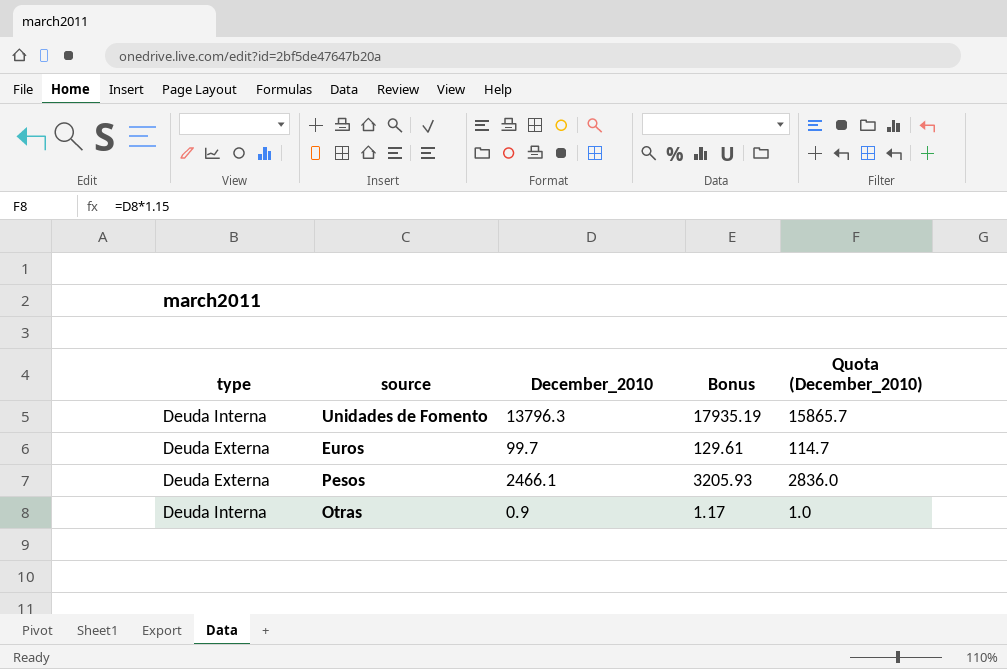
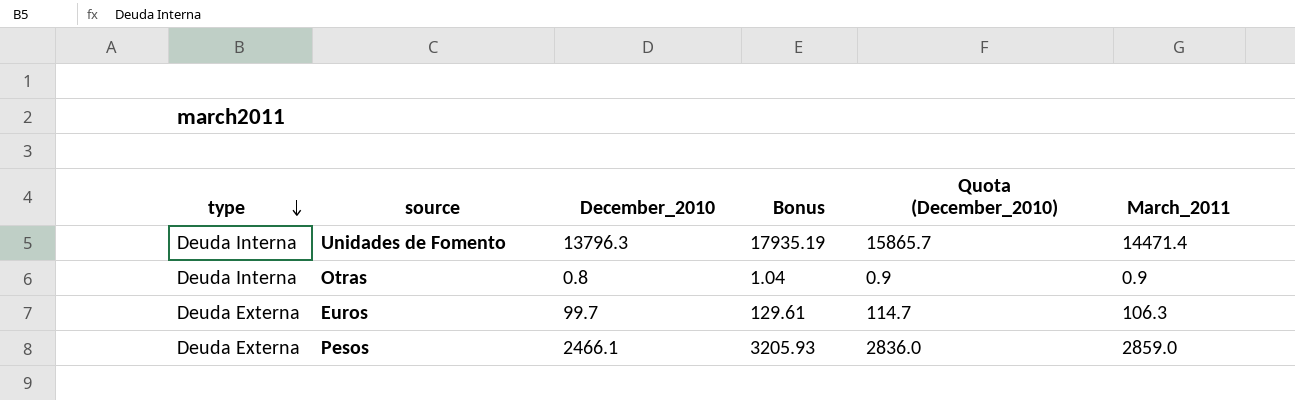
row order: none -> type descending
column March_2011 | position: none -> 6
Otras | December_2010: 0.9 -> 0.8
Otras | Bonus: 1.17 -> 1.04
Otras | Quota (December_2010): 1.0 -> 0.9

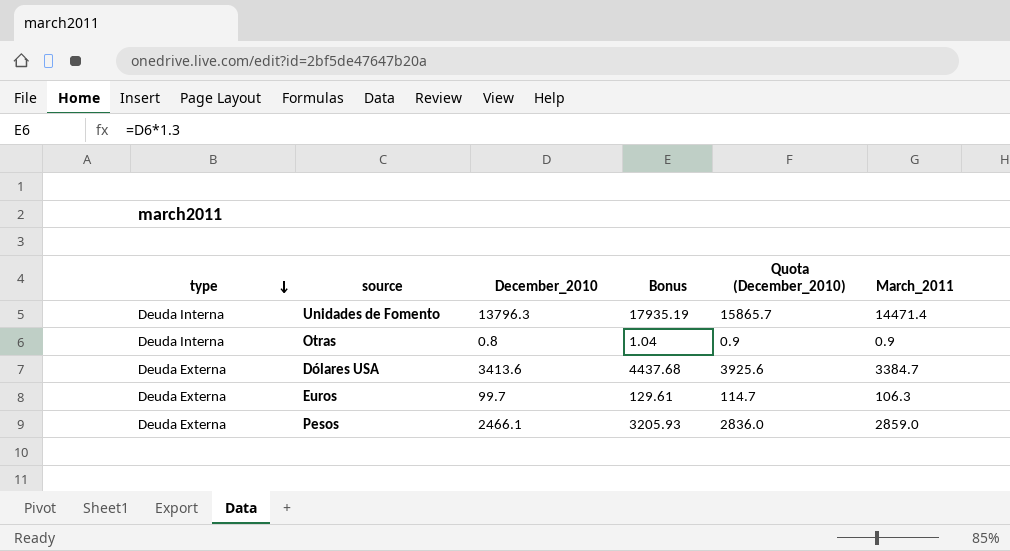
row Dólares USA: none -> Deuda Externa | 3413.6 | 4437.68 | 3925.6 | 3384.7

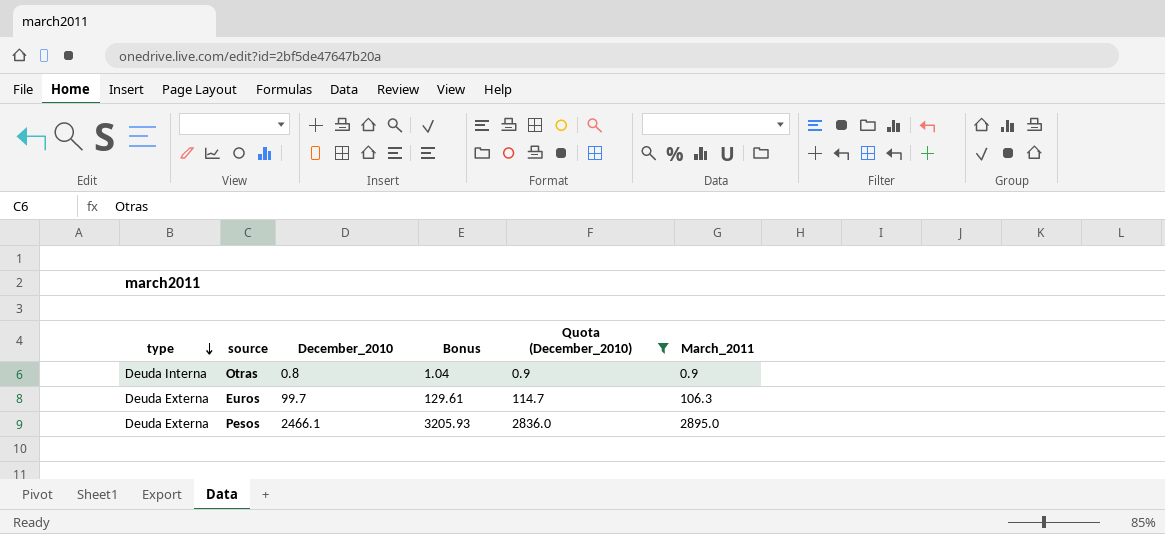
filter: none -> Quota (December_2010) <= 2836.0
Pesos | March_2011: 2859.0 -> 2895.0

